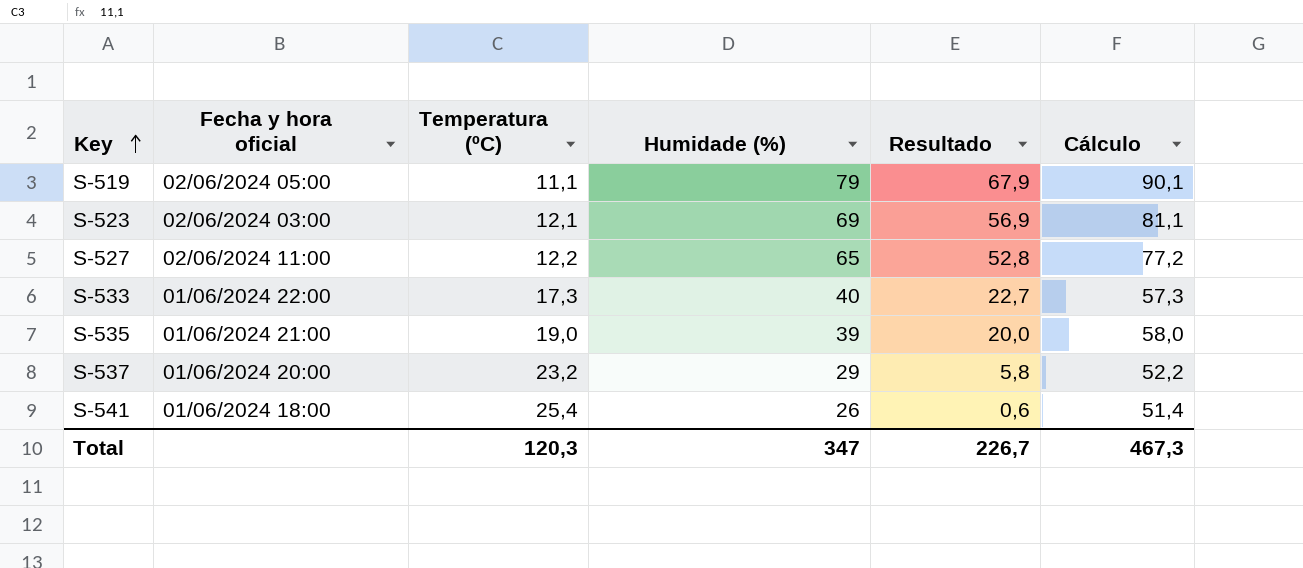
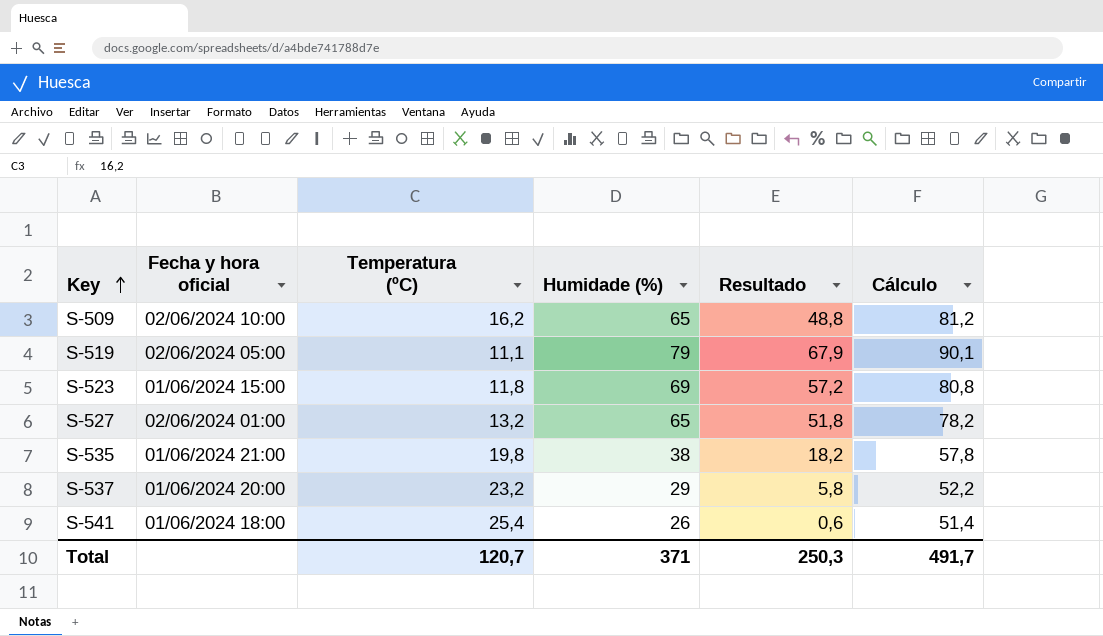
row S-533: 01/06/2024 22:00 | 17,3 | 40 | 22,7 | 57,3 -> none
row S-509: none -> 02/06/2024 10:00 | 16,2 | 65 | 48,8 | 81,2
S-523 | Fecha y hora oficial: 02/06/2024 03:00 -> 01/06/2024 15:00
S-523 | Temperatura (ºC): 12,1 -> 11,8
S-523 | Resultado: 56,9 -> 57,2
S-523 | Cálculo: 81,1 -> 80,8
S-527 | Fecha y hora oficial: 02/06/2024 11:00 -> 02/06/2024 01:00
S-527 | Temperatura (ºC): 12,2 -> 13,2
S-527 | Resultado: 52,8 -> 51,8
S-527 | Cálculo: 77,2 -> 78,2
S-535 | Temperatura (ºC): 19,0 -> 19,8
S-535 | Humidade (%): 39 -> 38
S-535 | Resultado: 20,0 -> 18,2
S-535 | Cálculo: 58,0 -> 57,8
Total | Temperatura (ºC): 120,3 -> 120,7
Total | Humidade (%): 347 -> 371
Total | Resultado: 226,7 -> 250,3
Total | Cálculo: 467,3 -> 491,7

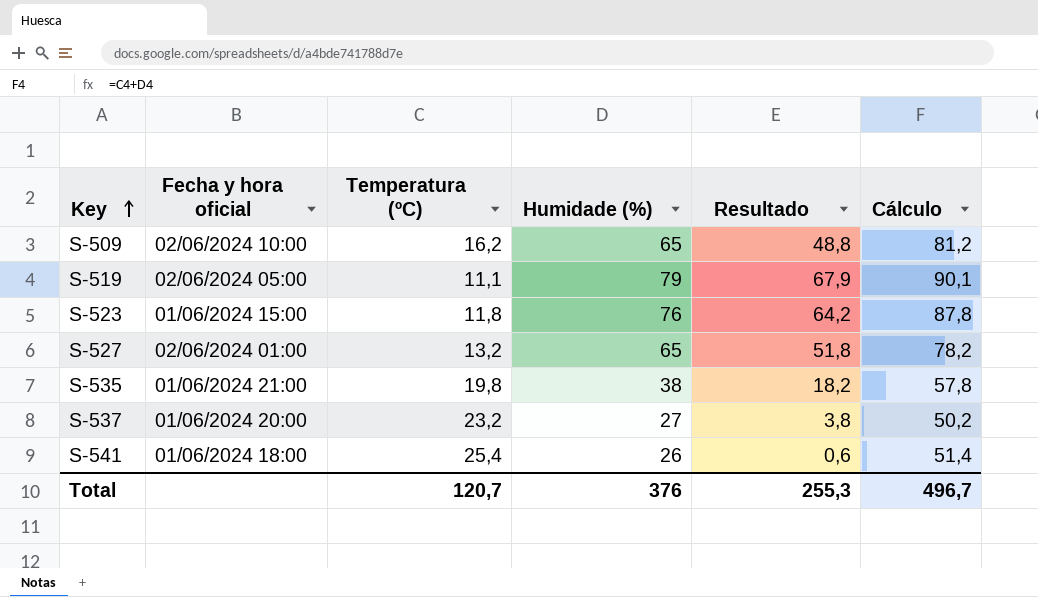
S-523 | Humidade (%): 69 -> 76
S-523 | Resultado: 57,2 -> 64,2
S-523 | Cálculo: 80,8 -> 87,8
S-537 | Humidade (%): 29 -> 27
S-537 | Resultado: 5,8 -> 3,8
S-537 | Cálculo: 52,2 -> 50,2
Total | Humidade (%): 371 -> 376
Total | Resultado: 250,3 -> 255,3
Total | Cálculo: 491,7 -> 496,7

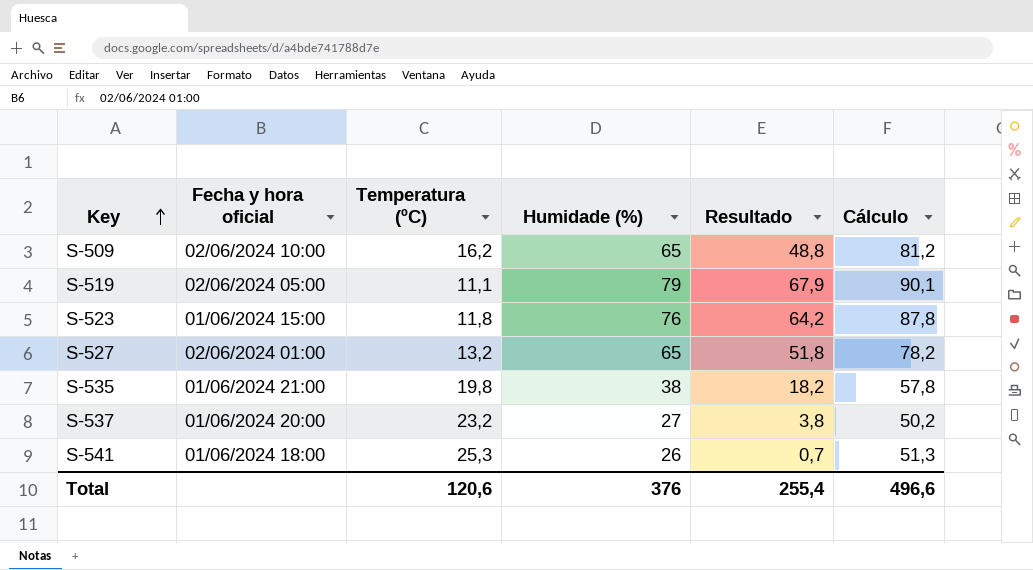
S-541 | Temperatura (ºC): 25,4 -> 25,3
S-541 | Resultado: 0,6 -> 0,7
S-541 | Cálculo: 51,4 -> 51,3
Total | Temperatura (ºC): 120,7 -> 120,6
Total | Resultado: 255,3 -> 255,4
Total | Cálculo: 496,7 -> 496,6

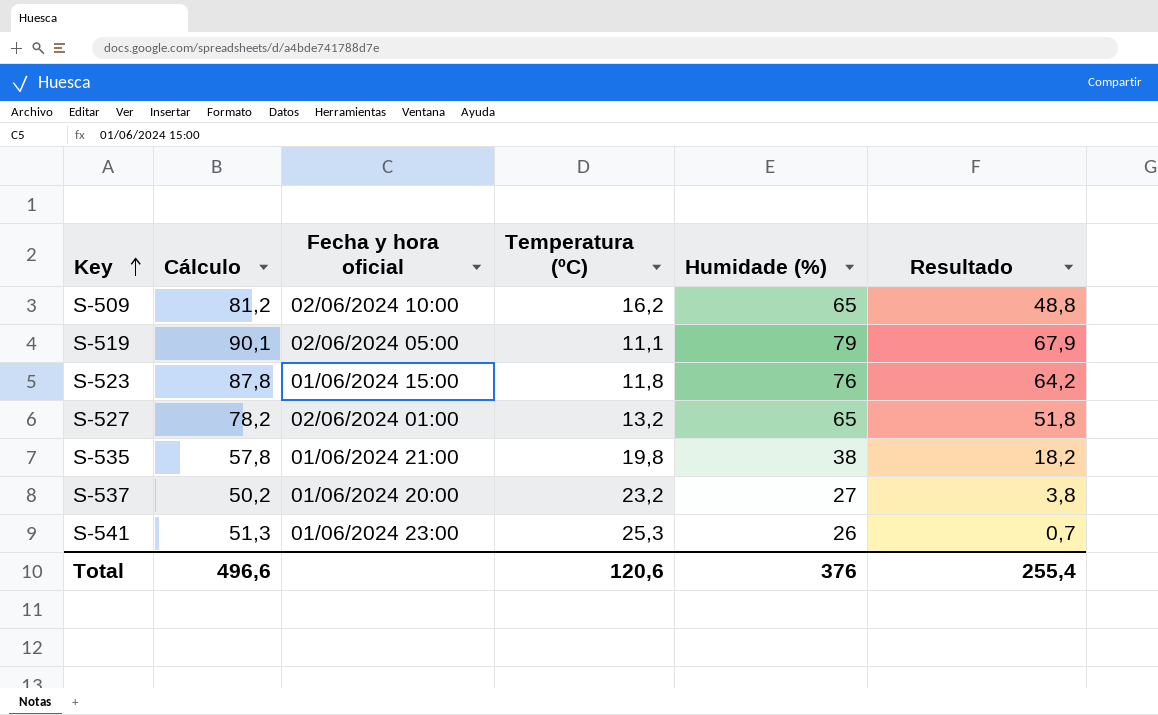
column Cálculo | position: 6 -> 2
S-541 | Fecha y hora oficial: 01/06/2024 18:00 -> 01/06/2024 23:00

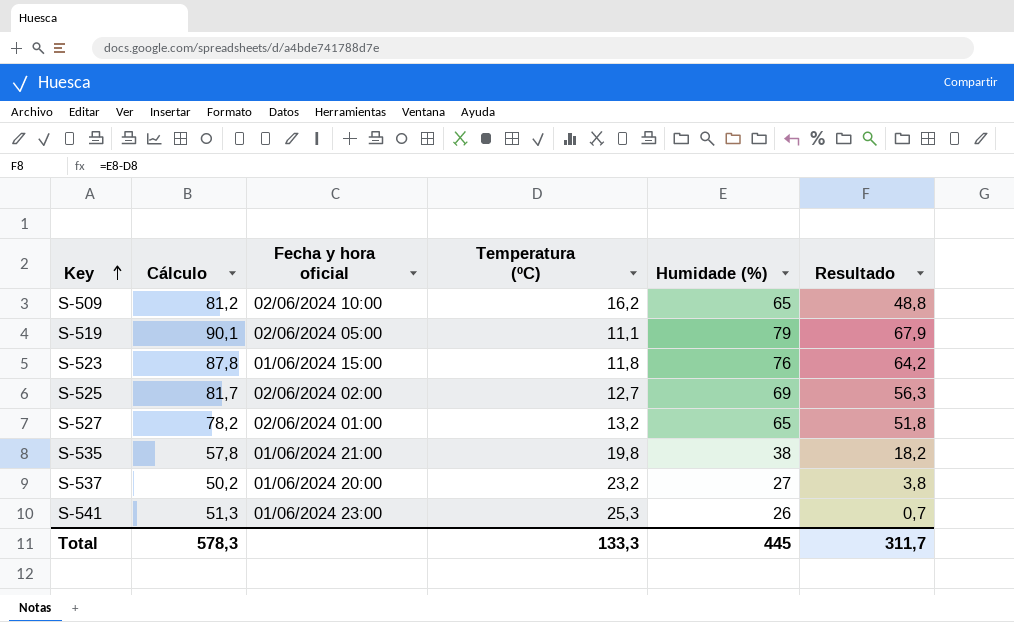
row S-525: none -> 81,7 | 02/06/2024 02:00 | 12,7 | 69 | 56,3
Total | Cálculo: 496,6 -> 578,3
Total | Temperatura (ºC): 120,6 -> 133,3
Total | Humidade (%): 376 -> 445
Total | Resultado: 255,4 -> 311,7

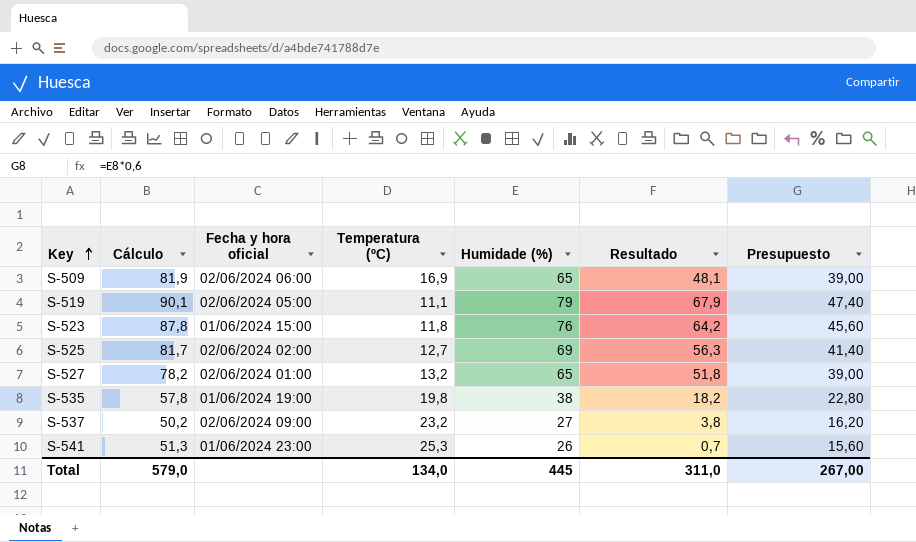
column Presupuesto | formula: none -> [Humidade (%)] * 0,6
S-509 | Cálculo: 81,2 -> 81,9
S-509 | Fecha y hora oficial: 02/06/2024 10:00 -> 02/06/2024 06:00
S-509 | Temperatura (ºC): 16,2 -> 16,9
S-509 | Resultado: 48,8 -> 48,1
S-535 | Fecha y hora oficial: 01/06/2024 21:00 -> 01/06/2024 19:00
S-537 | Fecha y hora oficial: 01/06/2024 20:00 -> 02/06/2024 09:00
Total | Cálculo: 578,3 -> 579,0
Total | Temperatura (ºC): 133,3 -> 134,0
Total | Resultado: 311,7 -> 311,0

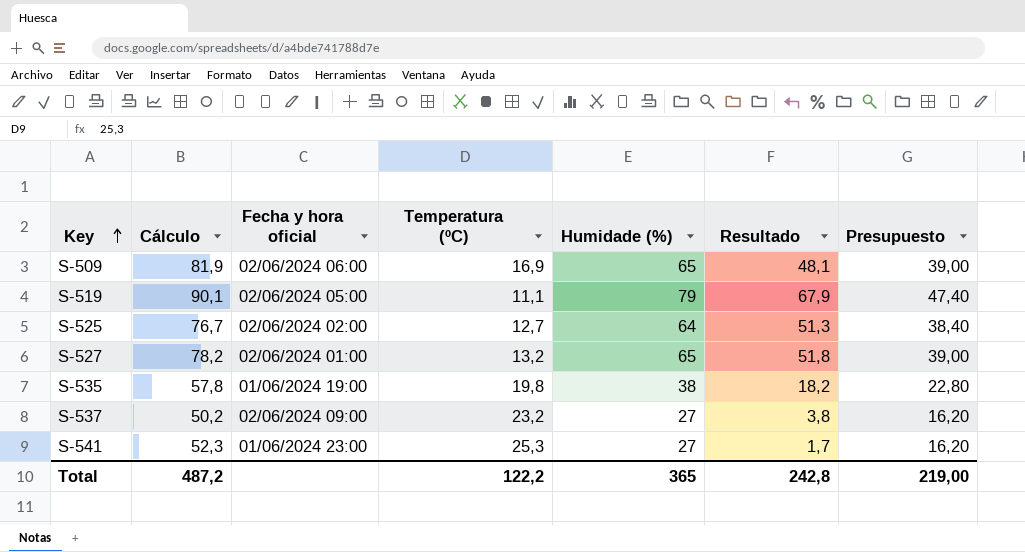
row S-523: 87,8 | 01/06/2024 15:00 | 11,8 | 76 | 64,2 | 45,60 -> none
S-525 | Cálculo: 81,7 -> 76,7
S-525 | Humidade (%): 69 -> 64
S-525 | Resultado: 56,3 -> 51,3
S-525 | Presupuesto: 41,40 -> 38,40
S-541 | Cálculo: 51,3 -> 52,3
S-541 | Humidade (%): 26 -> 27
S-541 | Resultado: 0,7 -> 1,7
S-541 | Presupuesto: 15,60 -> 16,20
Total | Cálculo: 579,0 -> 487,2
Total | Temperatura (ºC): 134,0 -> 122,2
Total | Humidade (%): 445 -> 365
Total | Resultado: 311,0 -> 242,8
Total | Presupuesto: 267,00 -> 219,00

